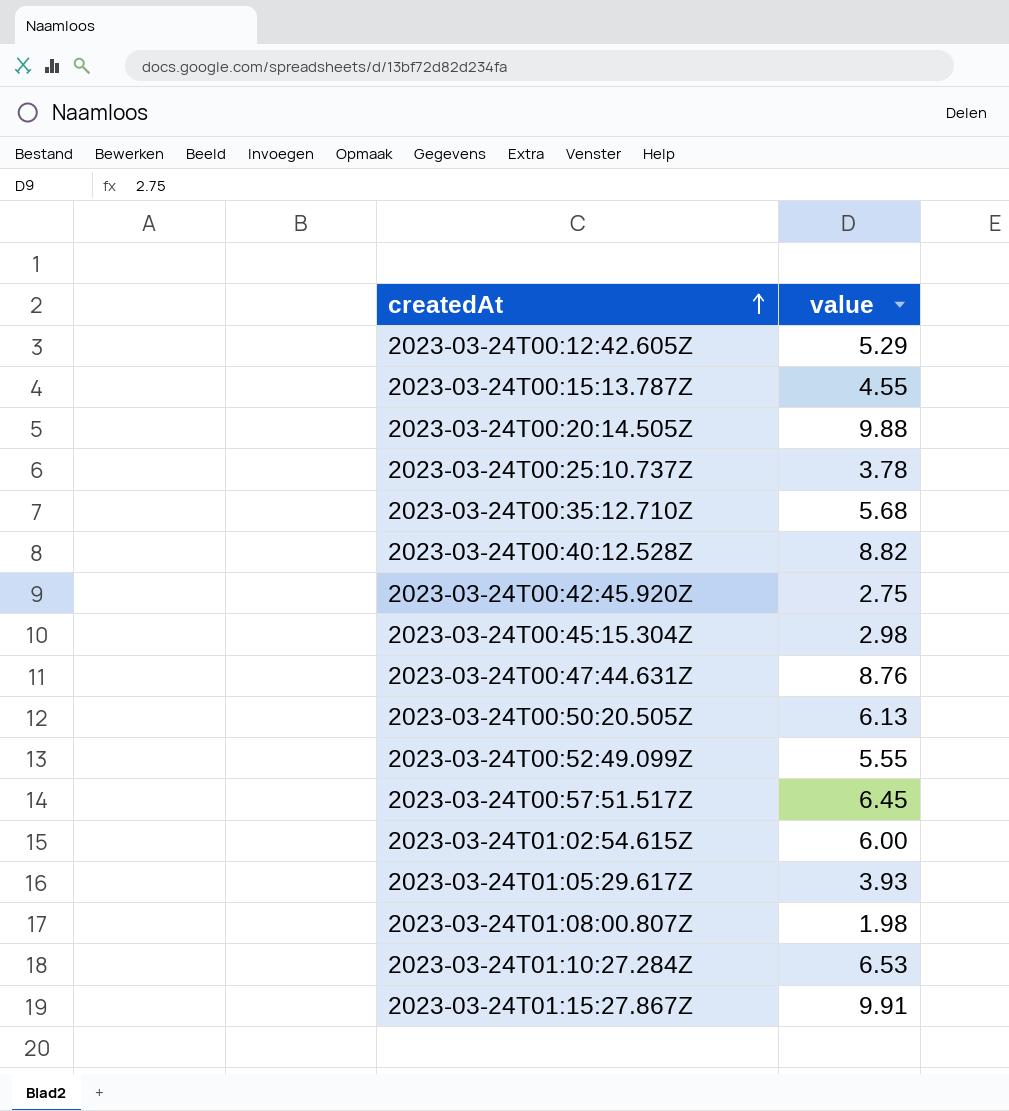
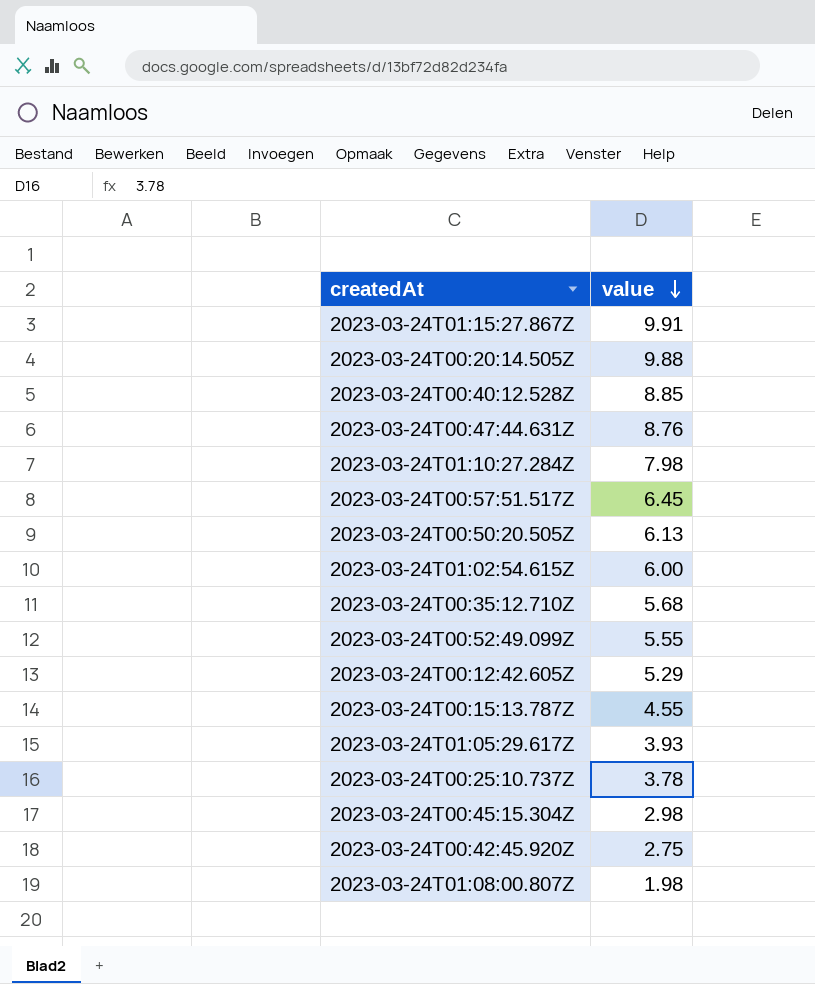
row order: createdAt ascending -> value descending
2023-03-24T00:40:12.528Z | value: 8.82 -> 8.85
2023-03-24T01:10:27.284Z | value: 6.53 -> 7.98

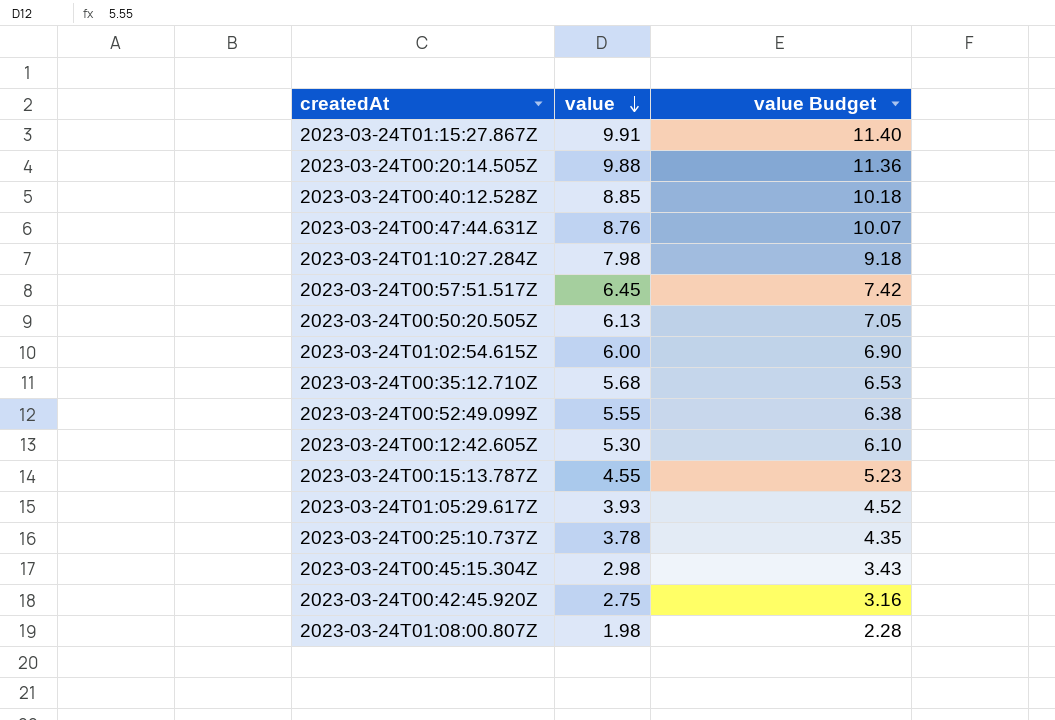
column value Budget | formula: none -> [value] * 1.15
2023-03-24T00:12:42.605Z | value: 5.29 -> 5.30

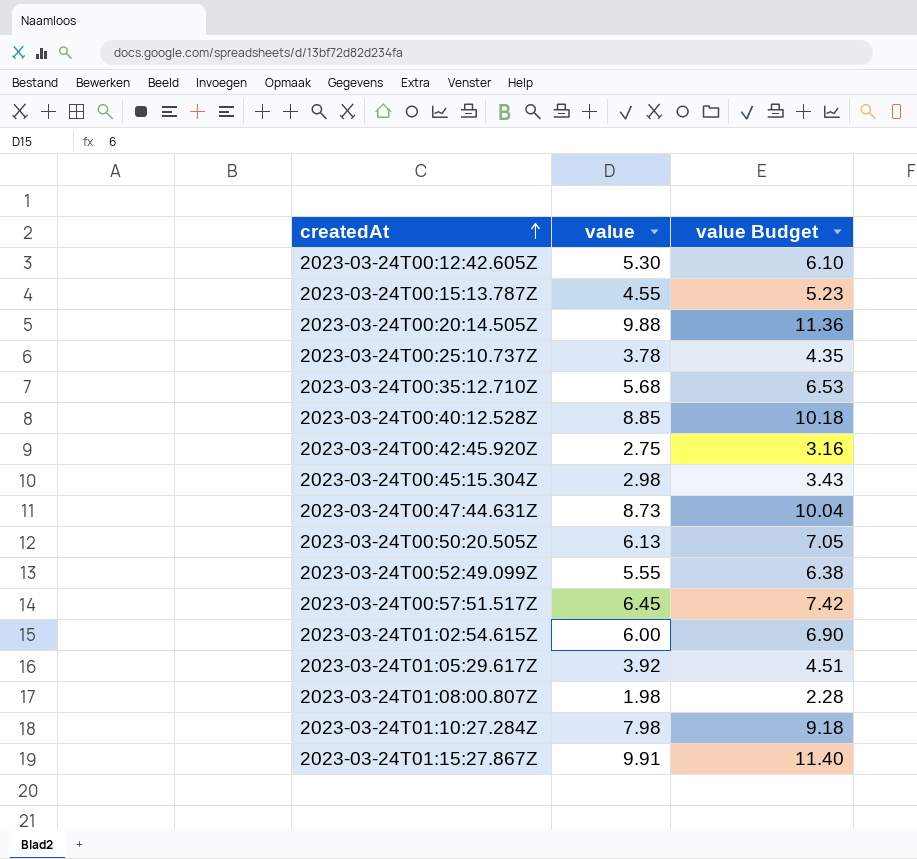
row order: value descending -> createdAt ascending
2023-03-24T00:47:44.631Z | value: 8.76 -> 8.73
2023-03-24T00:47:44.631Z | value Budget: 10.07 -> 10.04
2023-03-24T01:05:29.617Z | value: 3.93 -> 3.92
2023-03-24T01:05:29.617Z | value Budget: 4.52 -> 4.51

